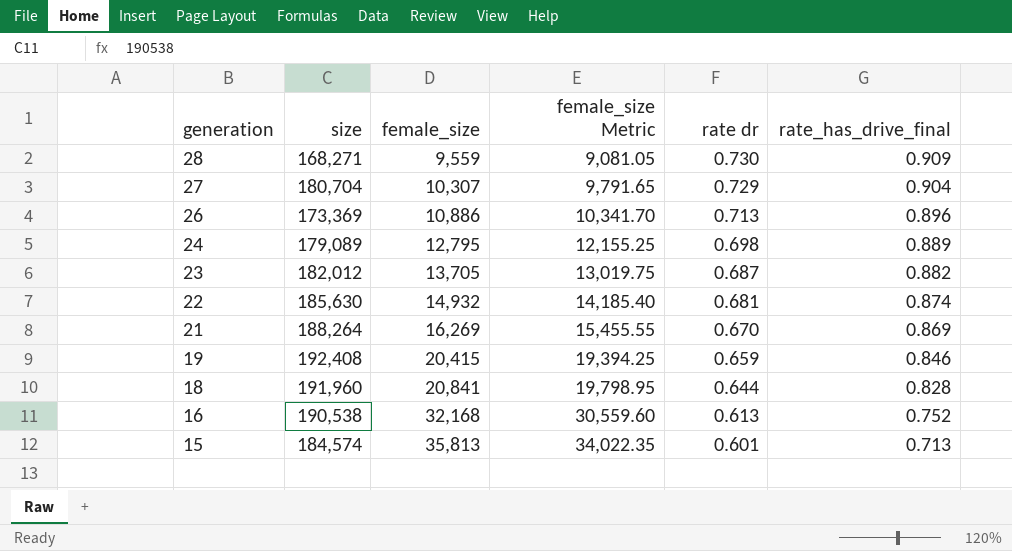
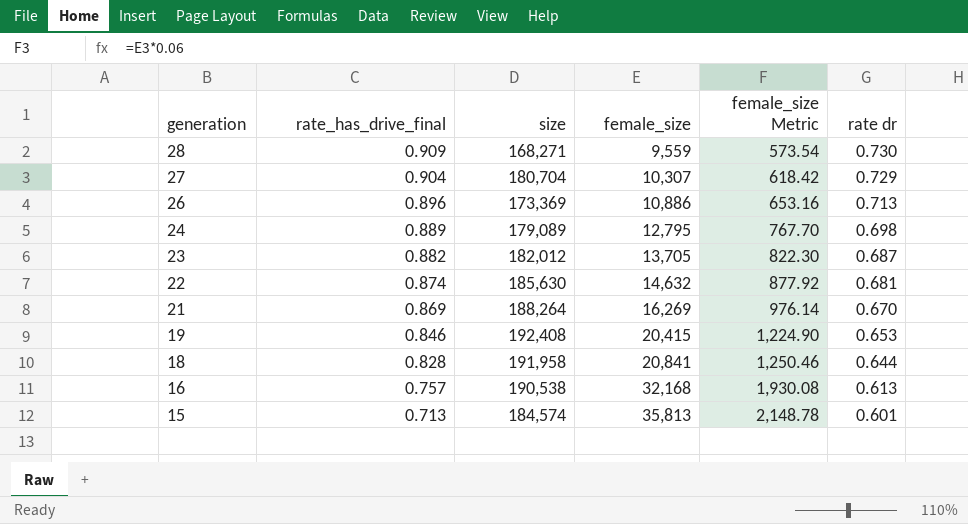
column rate_has_drive_final | position: 6 -> 2
column female_size Metric | formula: [female_size] * 0.95 -> [female_size] * 0.06
22 | female_size: 14,932 -> 14,632
19 | rate dr: 0.659 -> 0.653
18 | size: 191,960 -> 191,958
16 | rate_has_drive_final: 0.752 -> 0.757

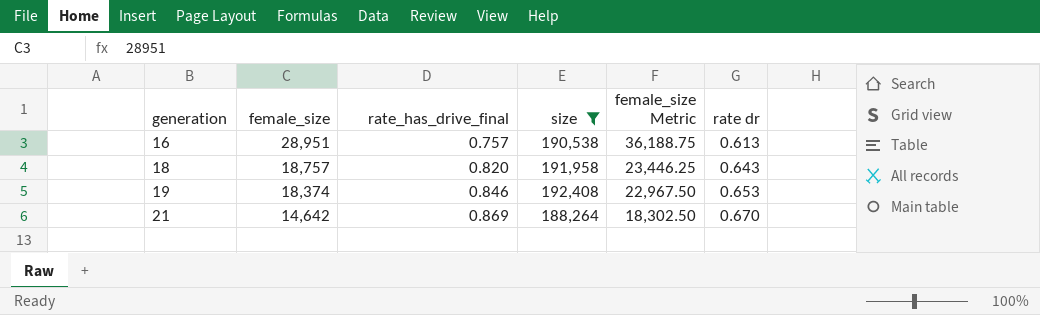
filter: none -> size >= 188,264
row order: generation descending -> generation ascending
column female_size | position: 4 -> 2
column female_size Metric | formula: [female_size] * 0.06 -> [female_size] * 1.25
16 | female_size: 32,168 -> 28,951
18 | female_size: 20,841 -> 18,757
18 | rate_has_drive_final: 0.828 -> 0.820
18 | rate dr: 0.644 -> 0.643
19 | female_size: 20,415 -> 18,374
21 | female_size: 16,269 -> 14,642

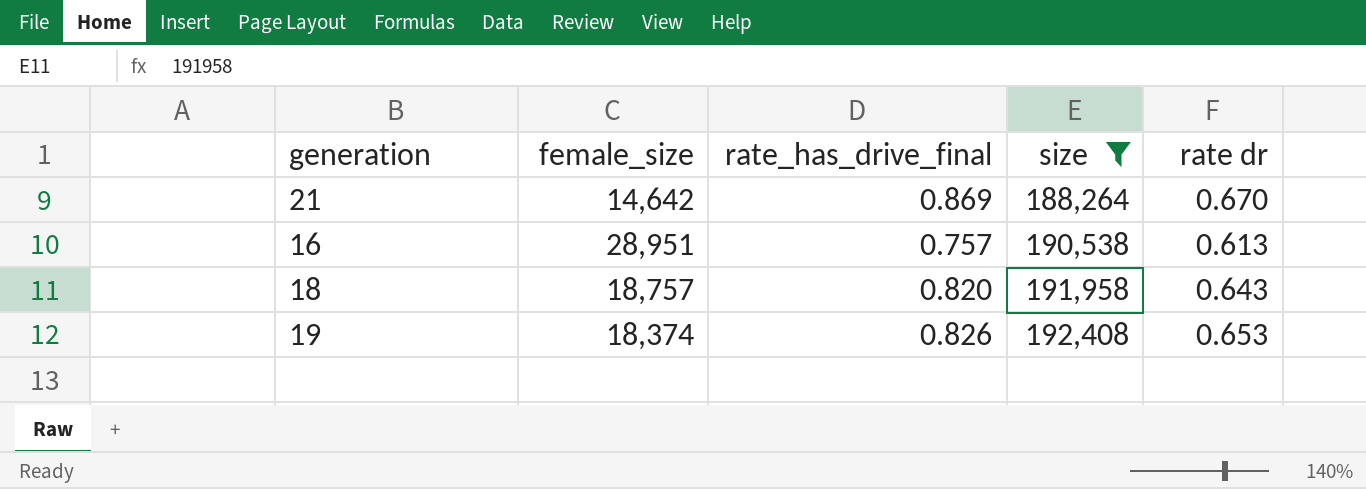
row order: generation ascending -> size ascending
column female_size Metric | formula: [female_size] * 1.25 -> none
19 | rate_has_drive_final: 0.846 -> 0.826

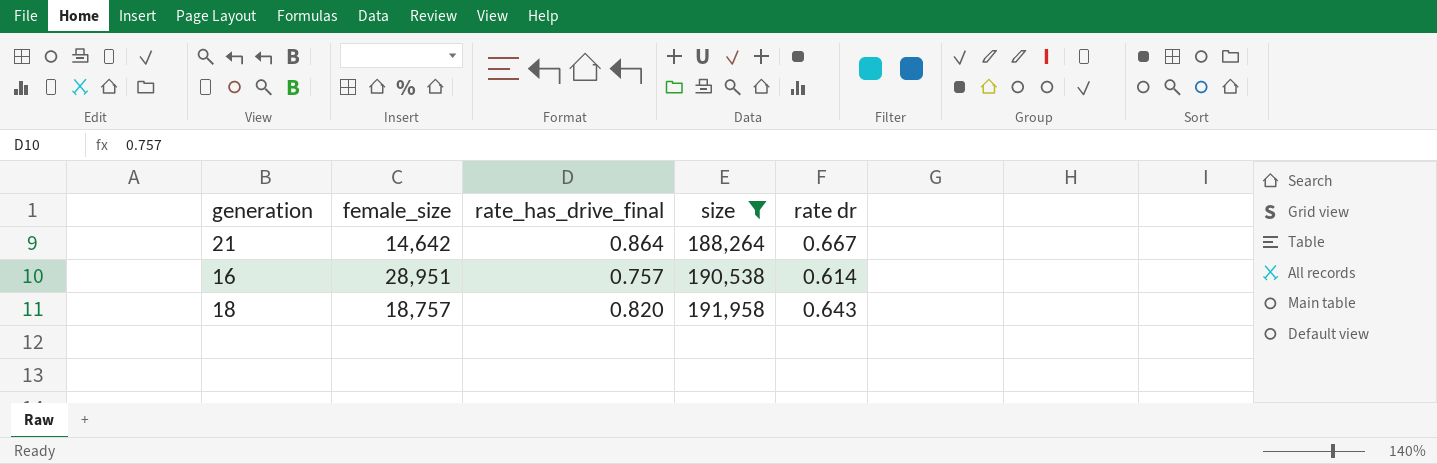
row 19: 18,374 | 0.826 | 192,408 | 0.653 -> none
21 | rate_has_drive_final: 0.869 -> 0.864
21 | rate dr: 0.670 -> 0.667
16 | rate dr: 0.613 -> 0.614

